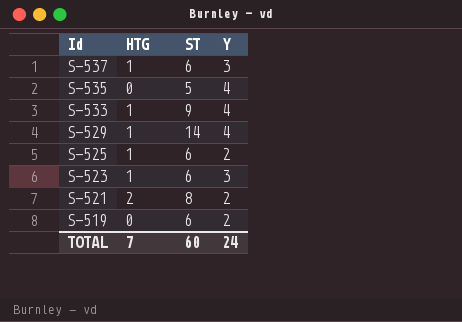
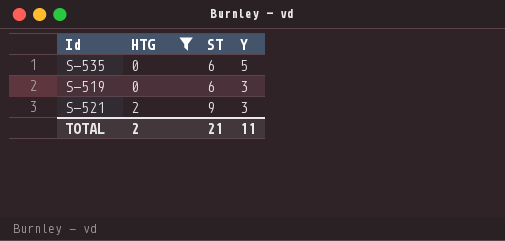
filter: none -> HTG != 1
row order: Id descending -> HTG ascending
S-535 | ST: 5 -> 6
S-535 | Y: 4 -> 5
S-519 | Y: 2 -> 3
S-521 | ST: 8 -> 9
S-521 | Y: 2 -> 3
TOTAL | HTG: 7 -> 2
TOTAL | ST: 60 -> 21
TOTAL | Y: 24 -> 11

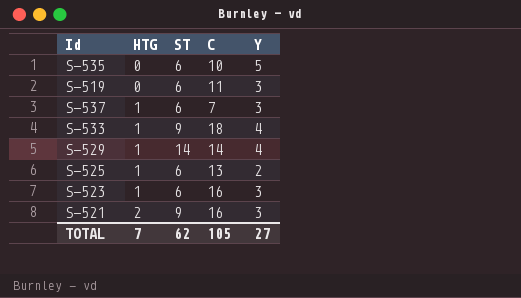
filter: HTG != 1 -> none
column C | position: none -> 4
TOTAL | HTG: 2 -> 7
TOTAL | ST: 21 -> 62
TOTAL | Y: 11 -> 27

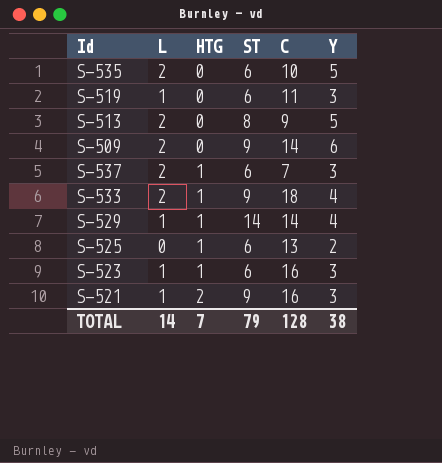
column L | position: none -> 2
row S-513: none -> 2 | 0 | 8 | 9 | 5
row S-509: none -> 2 | 0 | 9 | 14 | 6
TOTAL | ST: 62 -> 79
TOTAL | C: 105 -> 128
TOTAL | Y: 27 -> 38

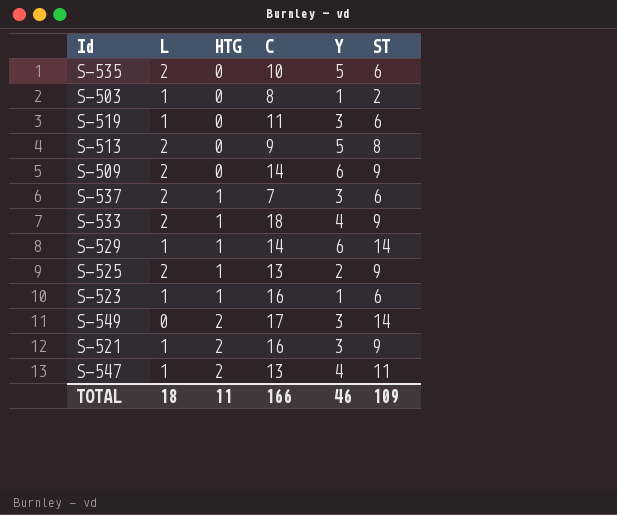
column ST | position: 4 -> 6
row S-503: none -> 1 | 0 | 8 | 1 | 2
S-529 | Y: 4 -> 6
S-525 | L: 0 -> 2
S-525 | ST: 6 -> 9
S-523 | Y: 3 -> 1
row S-549: none -> 0 | 2 | 17 | 3 | 14
row S-547: none -> 1 | 2 | 13 | 4 | 11
TOTAL | L: 14 -> 18
TOTAL | HTG: 7 -> 11
TOTAL | C: 128 -> 166
TOTAL | Y: 38 -> 46
TOTAL | ST: 79 -> 109

